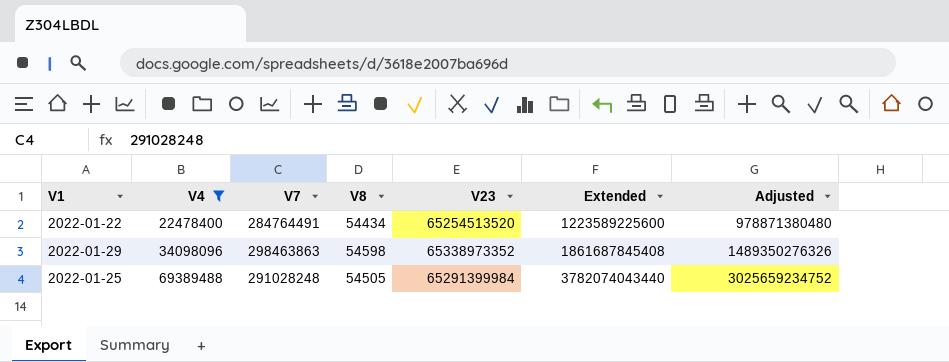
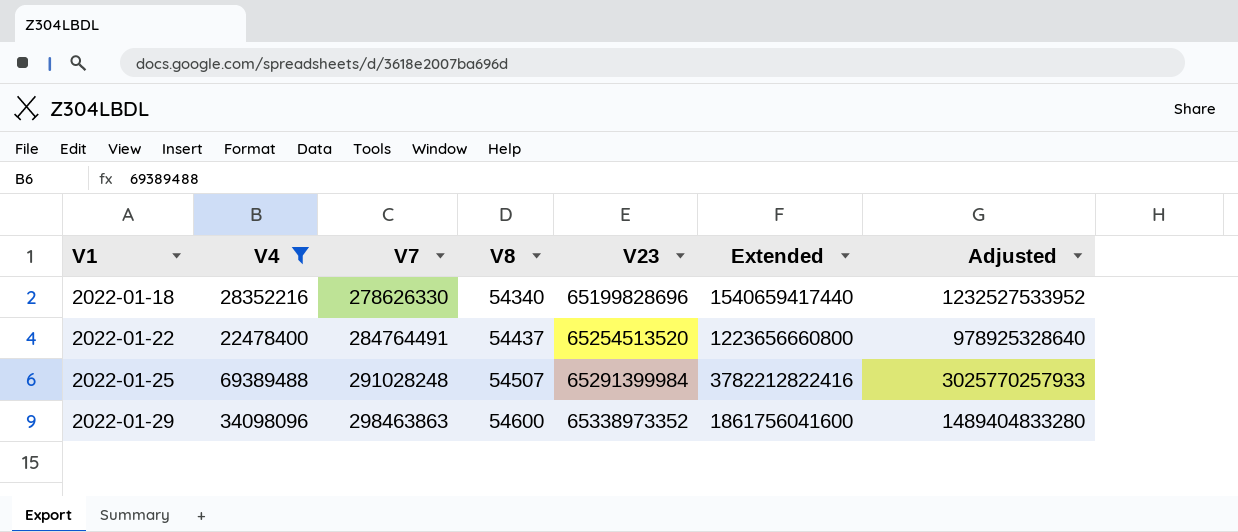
row order: V4 ascending -> V1 ascending
row 2022-01-18: none -> 28352216 | 278626330 | 54340 | 65199828696 | 1540659417440 | 1232527533952
2022-01-22 | V8: 54434 -> 54437
2022-01-22 | Extended: 1223589225600 -> 1223656660800
2022-01-22 | Adjusted: 978871380480 -> 978925328640
2022-01-25 | V8: 54505 -> 54507
2022-01-25 | Extended: 3782074043440 -> 3782212822416
2022-01-25 | Adjusted: 3025659234752 -> 3025770257933
2022-01-29 | V8: 54598 -> 54600
2022-01-29 | Extended: 1861687845408 -> 1861756041600
2022-01-29 | Adjusted: 1489350276326 -> 1489404833280

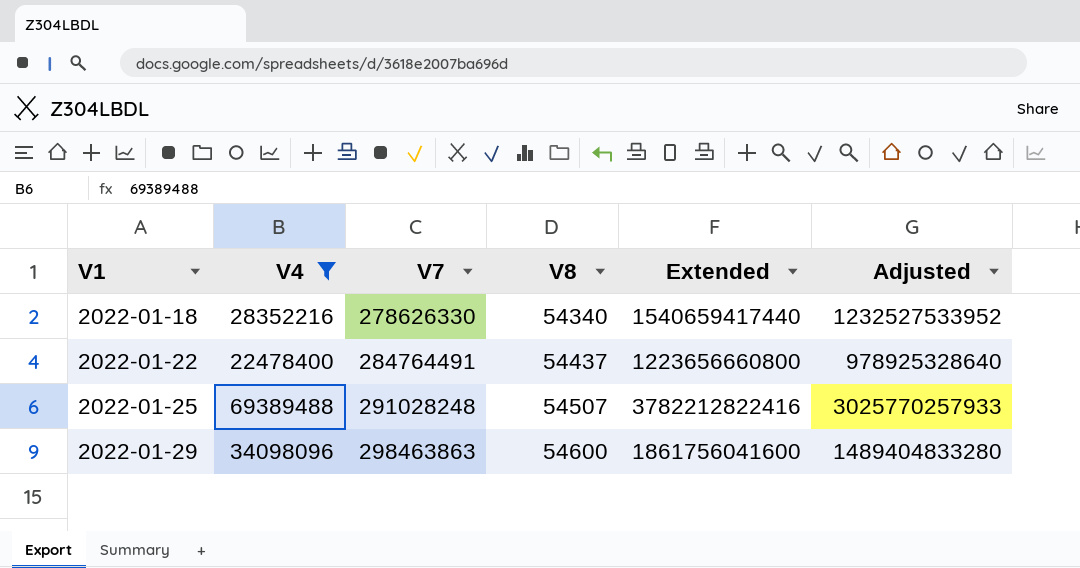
column V23 | position: 5 -> none

